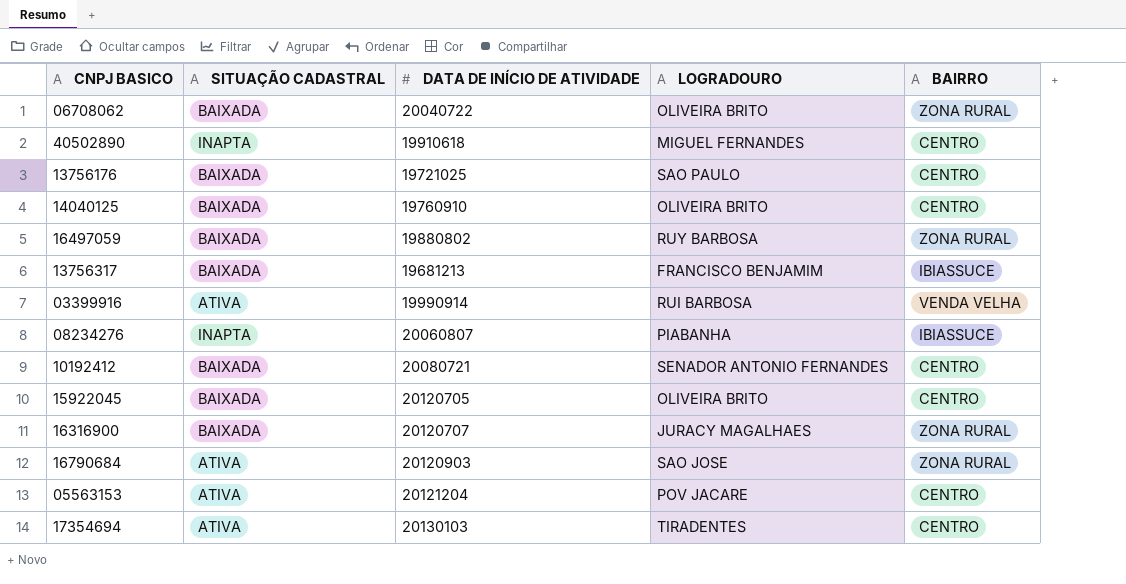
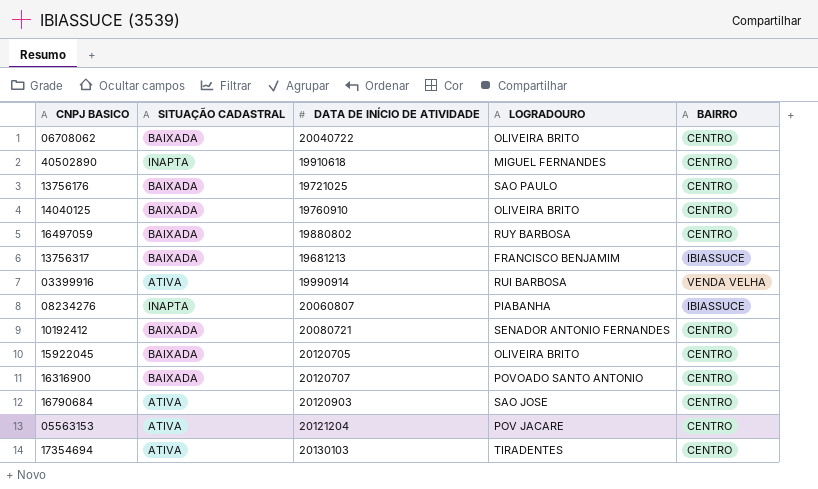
06708062 | BAIRRO: ZONA RURAL -> CENTRO
16497059 | BAIRRO: ZONA RURAL -> CENTRO
16316900 | LOGRADOURO: JURACY MAGALHAES -> POVOADO SANTO ANTONIO
16316900 | BAIRRO: ZONA RURAL -> CENTRO
16790684 | BAIRRO: ZONA RURAL -> CENTRO

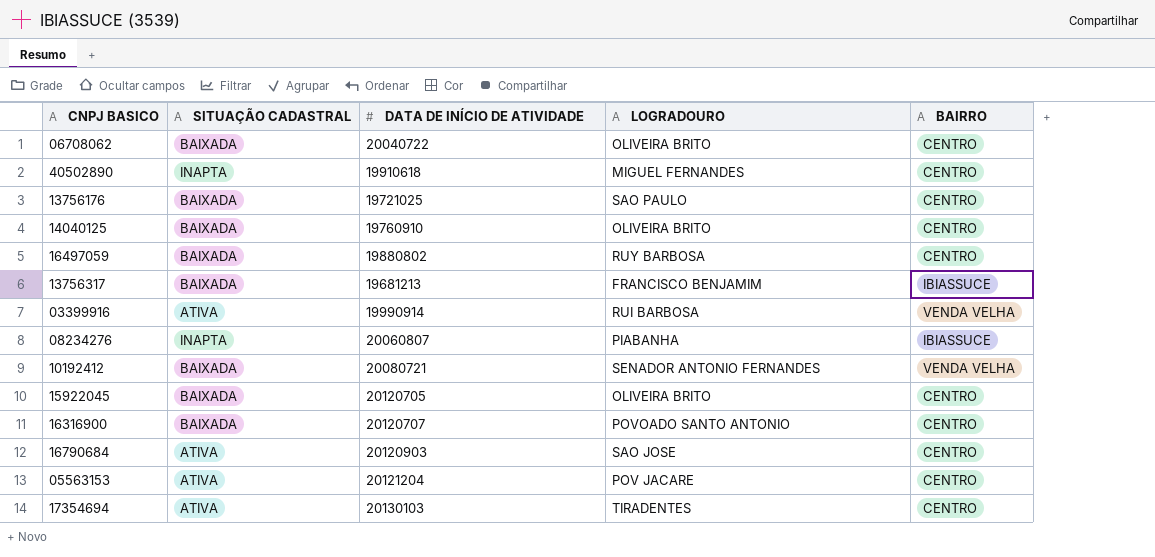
10192412 | BAIRRO: CENTRO -> VENDA VELHA

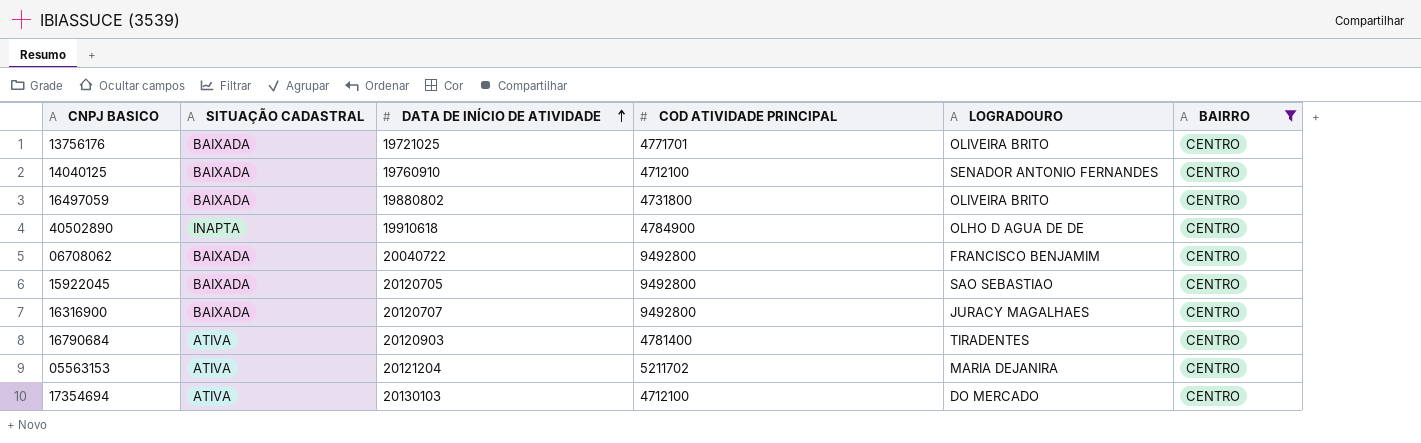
filter: none -> BAIRRO = CENTRO
row order: none -> DATA DE INÍCIO DE ATIVIDADE ascending
column COD ATIVIDADE PRINCIPAL | position: none -> 4
13756176 | LOGRADOURO: SAO PAULO -> OLIVEIRA BRITO
14040125 | LOGRADOURO: OLIVEIRA BRITO -> SENADOR ANTONIO FERNANDES
16497059 | LOGRADOURO: RUY BARBOSA -> OLIVEIRA BRITO
40502890 | LOGRADOURO: MIGUEL FERNANDES -> OLHO D AGUA DE DE
06708062 | LOGRADOURO: OLIVEIRA BRITO -> FRANCISCO BENJAMIM
15922045 | LOGRADOURO: OLIVEIRA BRITO -> SAO SEBASTIAO
16316900 | LOGRADOURO: POVOADO SANTO ANTONIO -> JURACY MAGALHAES
16790684 | LOGRADOURO: SAO JOSE -> TIRADENTES
05563153 | LOGRADOURO: POV JACARE -> MARIA DEJANIRA
17354694 | LOGRADOURO: TIRADENTES -> DO MERCADO

